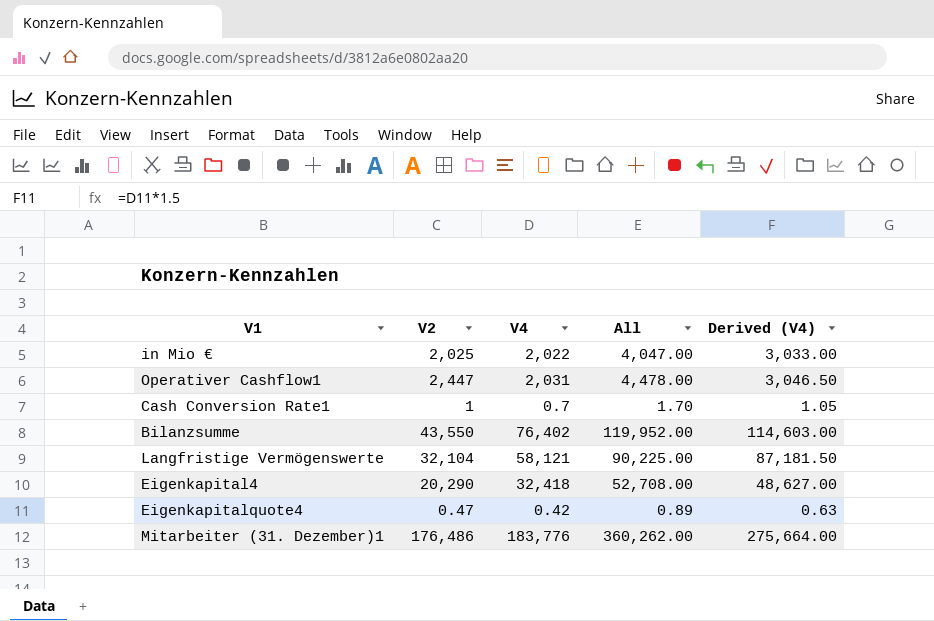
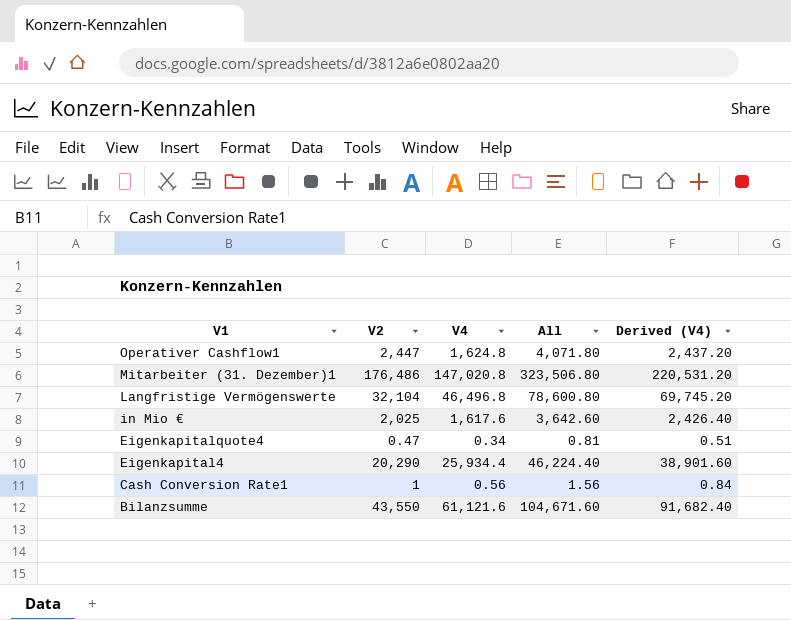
row order: none -> V1 descending
Operativer Cashflow1 | V4: 2,031 -> 1,624.8
Operativer Cashflow1 | All: 4,478.00 -> 4,071.80
Operativer Cashflow1 | Derived (V4): 3,046.50 -> 2,437.20
Mitarbeiter (31. Dezember)1 | V4: 183,776 -> 147,020.8
Mitarbeiter (31. Dezember)1 | All: 360,262.00 -> 323,506.80
Mitarbeiter (31. Dezember)1 | Derived (V4): 275,664.00 -> 220,531.20
Langfristige Vermögenswerte | V4: 58,121 -> 46,496.8
Langfristige Vermögenswerte | All: 90,225.00 -> 78,600.80
Langfristige Vermögenswerte | Derived (V4): 87,181.50 -> 69,745.20
in Mio € | V4: 2,022 -> 1,617.6
in Mio € | All: 4,047.00 -> 3,642.60
in Mio € | Derived (V4): 3,033.00 -> 2,426.40
Eigenkapitalquote4 | V4: 0.42 -> 0.34
Eigenkapitalquote4 | All: 0.89 -> 0.81
Eigenkapitalquote4 | Derived (V4): 0.63 -> 0.51
Eigenkapital4 | V4: 32,418 -> 25,934.4
Eigenkapital4 | All: 52,708.00 -> 46,224.40
Eigenkapital4 | Derived (V4): 48,627.00 -> 38,901.60
Cash Conversion Rate1 | V4: 0.7 -> 0.56
Cash Conversion Rate1 | All: 1.70 -> 1.56
Cash Conversion Rate1 | Derived (V4): 1.05 -> 0.84
Bilanzsumme | V4: 76,402 -> 61,121.6
Bilanzsumme | All: 119,952.00 -> 104,671.60
Bilanzsumme | Derived (V4): 114,603.00 -> 91,682.40

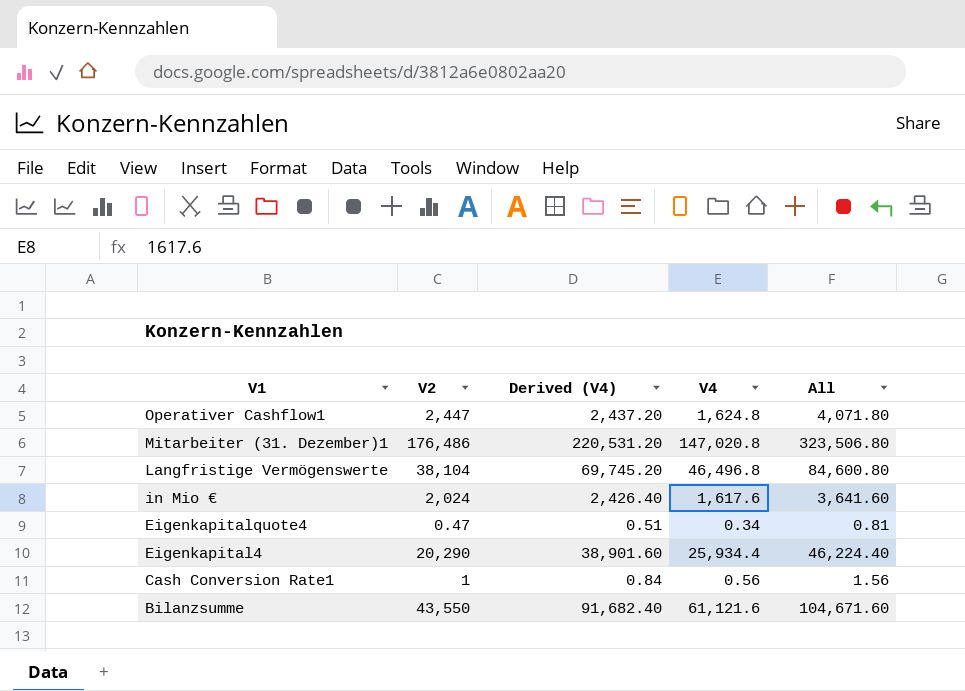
column Derived (V4) | position: 5 -> 3
Langfristige Vermögenswerte | V2: 32,104 -> 38,104
Langfristige Vermögenswerte | All: 78,600.80 -> 84,600.80
in Mio € | V2: 2,025 -> 2,024
in Mio € | All: 3,642.60 -> 3,641.60

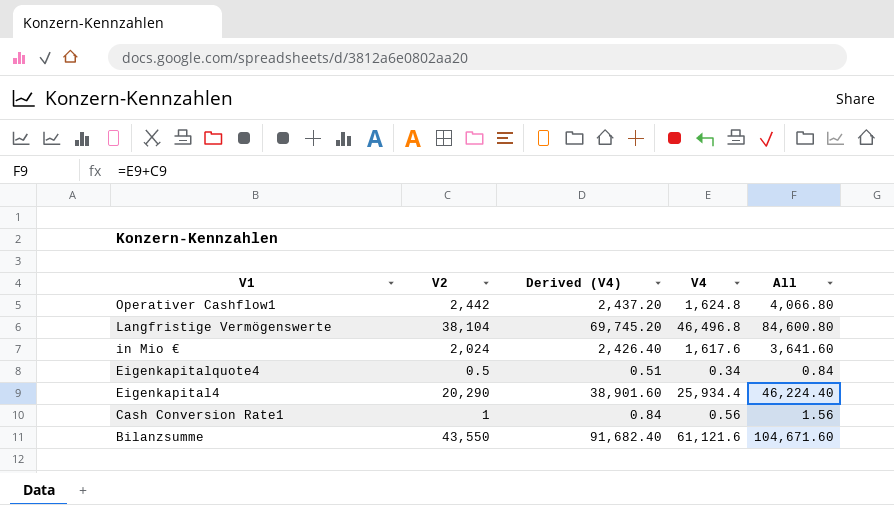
row Mitarbeiter (31. Dezember)1: 176,486 | 220,531.20 | 147,020.8 | 323,506.80 -> none
Operativer Cashflow1 | V2: 2,447 -> 2,442
Operativer Cashflow1 | All: 4,071.80 -> 4,066.80
Eigenkapitalquote4 | V2: 0.47 -> 0.5
Eigenkapitalquote4 | All: 0.81 -> 0.84

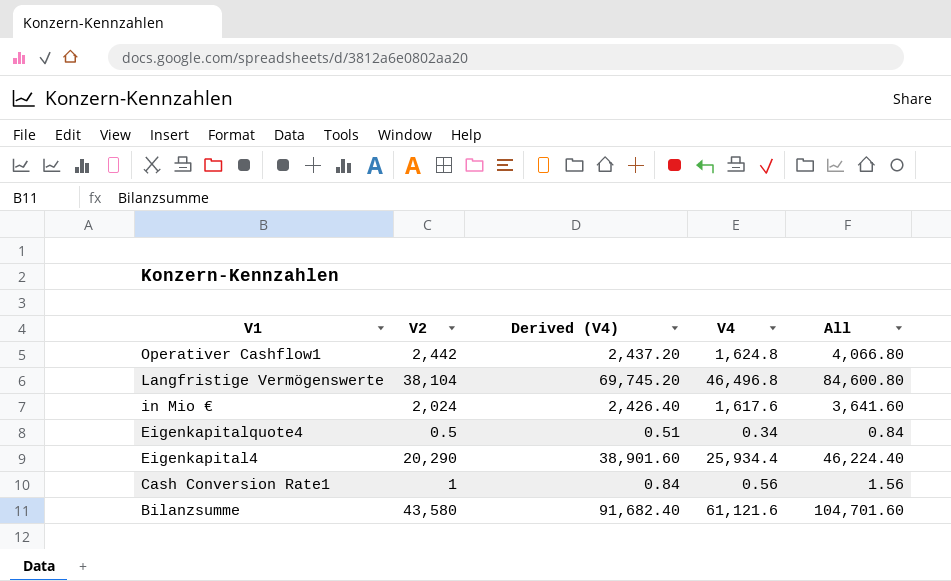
Bilanzsumme | V2: 43,550 -> 43,580
Bilanzsumme | All: 104,671.60 -> 104,701.60

